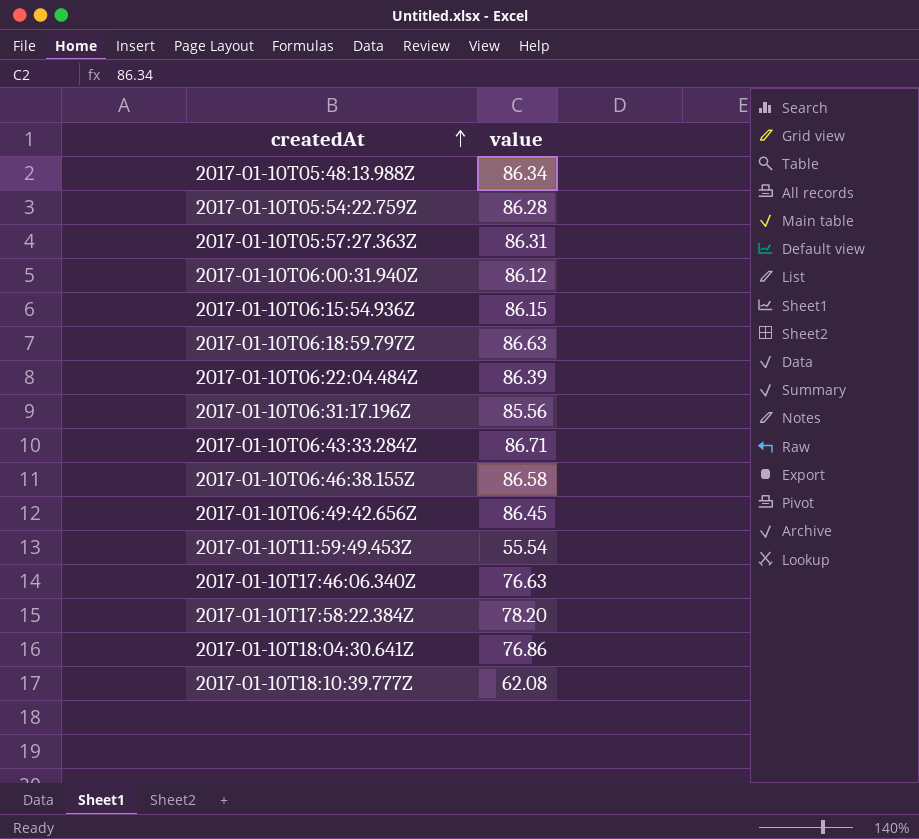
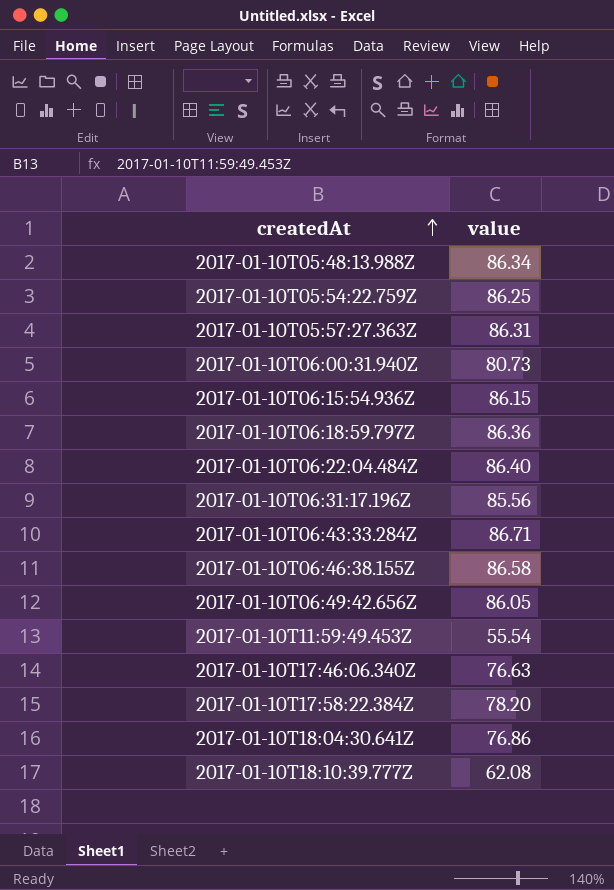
2017-01-10T05:54:22.759Z | value: 86.28 -> 86.25
2017-01-10T06:00:31.940Z | value: 86.12 -> 80.73
2017-01-10T06:18:59.797Z | value: 86.63 -> 86.36
2017-01-10T06:22:04.484Z | value: 86.39 -> 86.40
2017-01-10T06:49:42.656Z | value: 86.45 -> 86.05

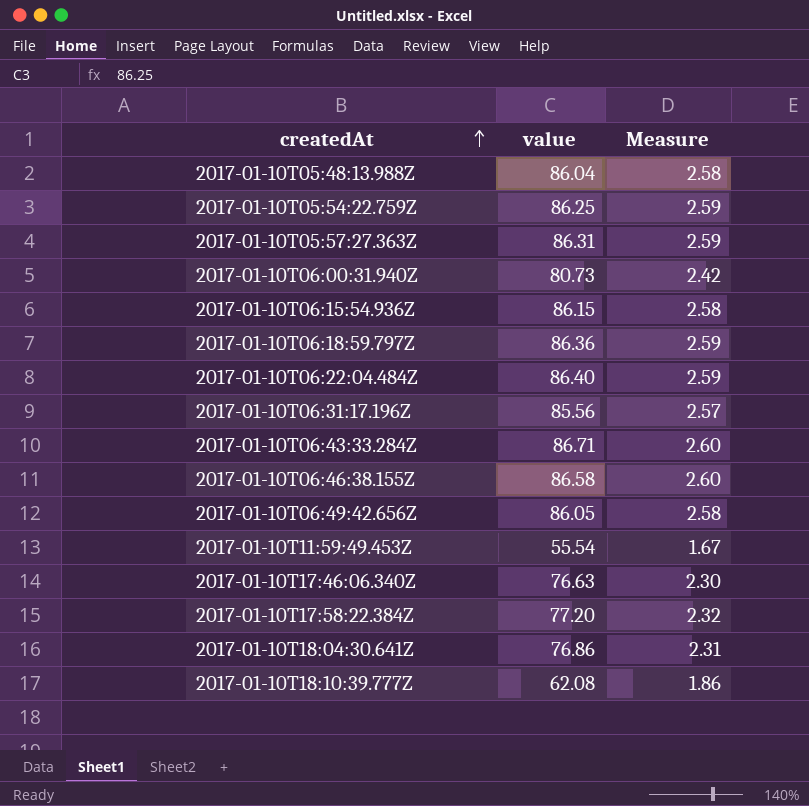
column Measure | formula: none -> [value] * 0.03
2017-01-10T05:48:13.988Z | value: 86.34 -> 86.04
2017-01-10T17:58:22.384Z | value: 78.20 -> 77.20

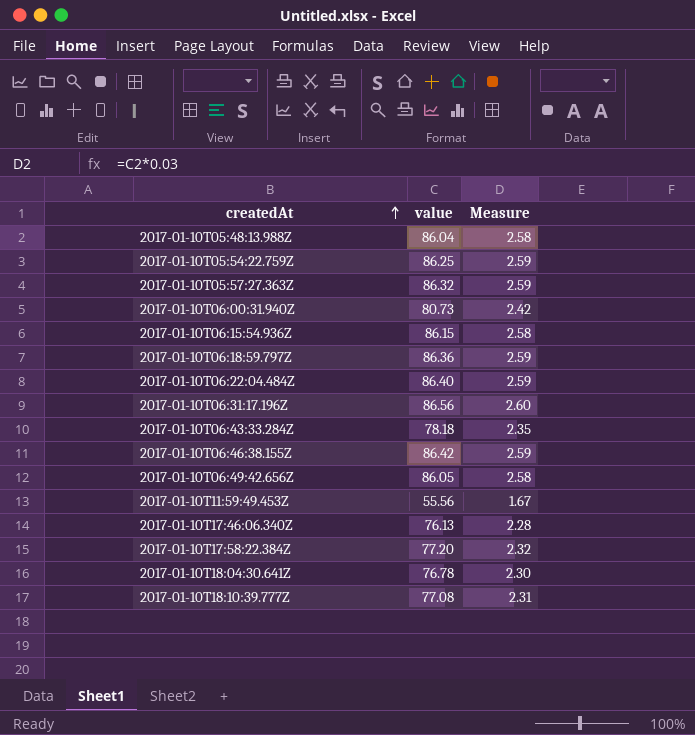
2017-01-10T05:57:27.363Z | value: 86.31 -> 86.32
2017-01-10T06:31:17.196Z | value: 85.56 -> 86.56
2017-01-10T06:31:17.196Z | Measure: 2.57 -> 2.60
2017-01-10T06:43:33.284Z | value: 86.71 -> 78.18
2017-01-10T06:43:33.284Z | Measure: 2.60 -> 2.35
2017-01-10T06:46:38.155Z | value: 86.58 -> 86.42
2017-01-10T06:46:38.155Z | Measure: 2.60 -> 2.59
2017-01-10T11:59:49.453Z | value: 55.54 -> 55.56
2017-01-10T17:46:06.340Z | value: 76.63 -> 76.13
2017-01-10T17:46:06.340Z | Measure: 2.30 -> 2.28
2017-01-10T18:04:30.641Z | value: 76.86 -> 76.78
2017-01-10T18:04:30.641Z | Measure: 2.31 -> 2.30
2017-01-10T18:10:39.777Z | value: 62.08 -> 77.08
2017-01-10T18:10:39.777Z | Measure: 1.86 -> 2.31

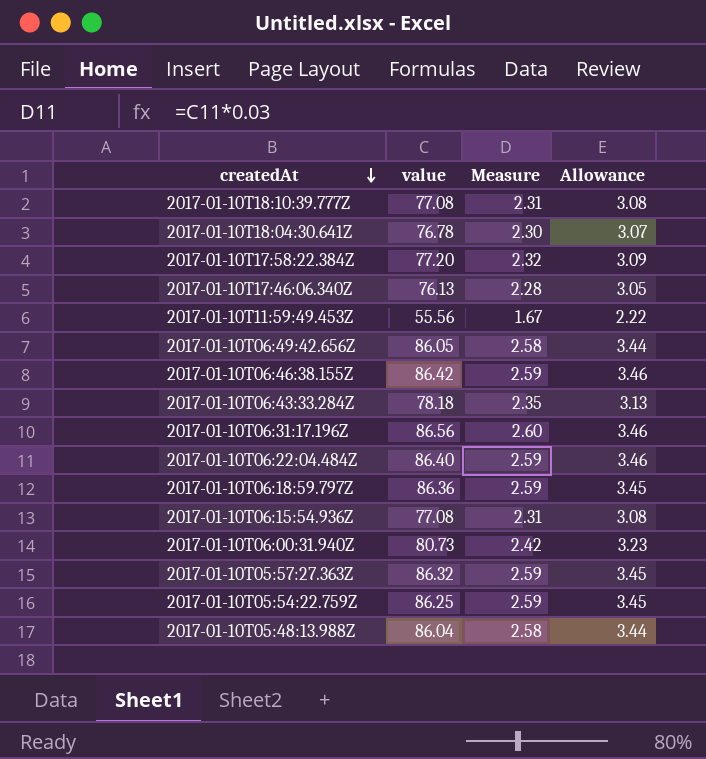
row order: createdAt ascending -> createdAt descending
column Allowance | formula: none -> [value] * 0.04
2017-01-10T06:15:54.936Z | value: 86.15 -> 77.08
2017-01-10T06:15:54.936Z | Measure: 2.58 -> 2.31

